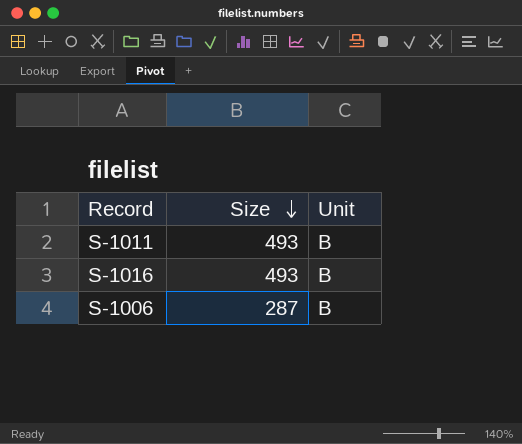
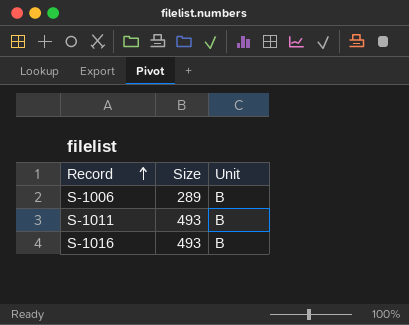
row order: Size descending -> Record ascending
S-1006 | Size: 287 -> 289

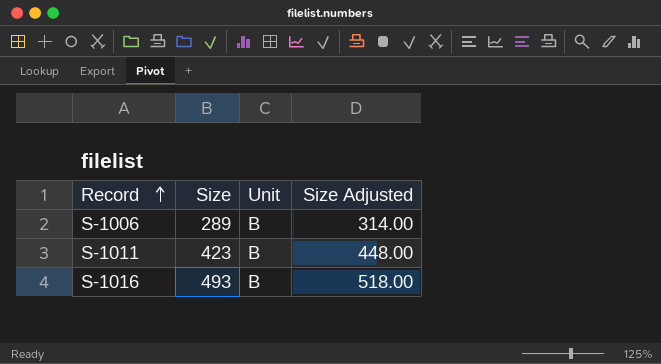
column Size Adjusted | formula: none -> [Size] + 25
S-1011 | Size: 493 -> 423

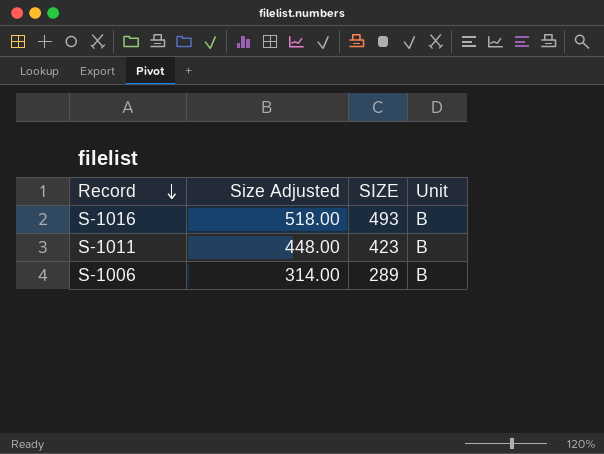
row order: Record ascending -> Record descending
column Size Adjusted | position: 4 -> 2
column name: Size -> SIZE

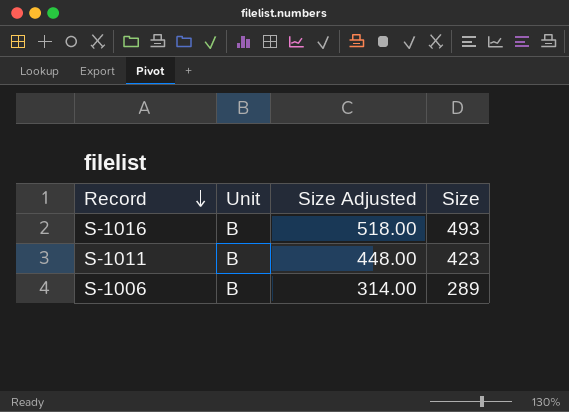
column Unit | position: 4 -> 2
column name: SIZE -> Size

